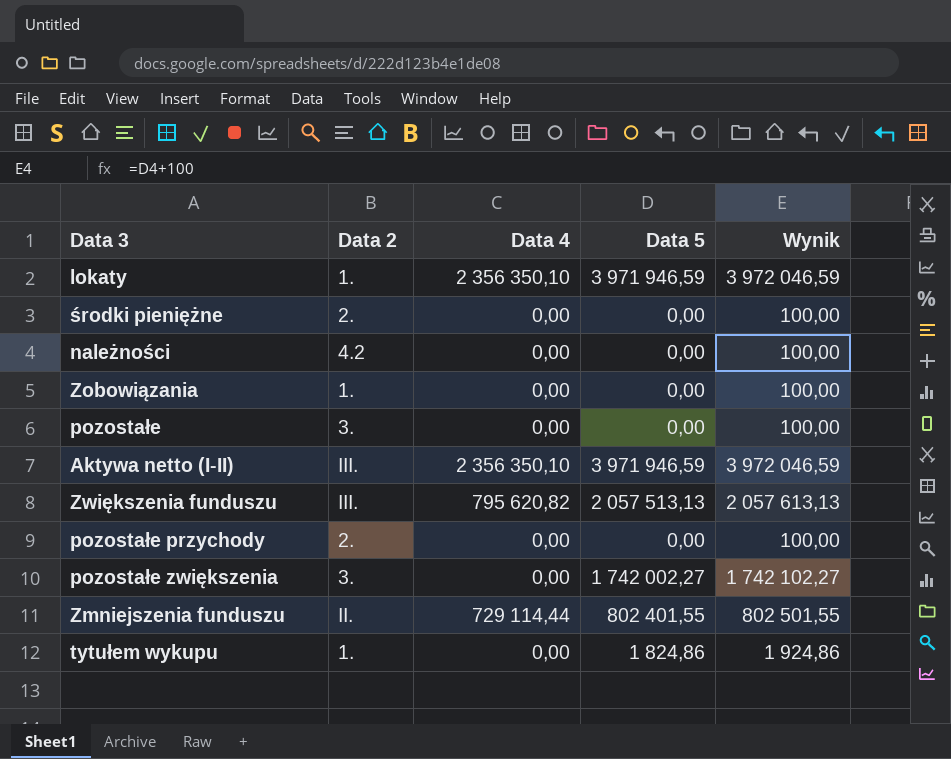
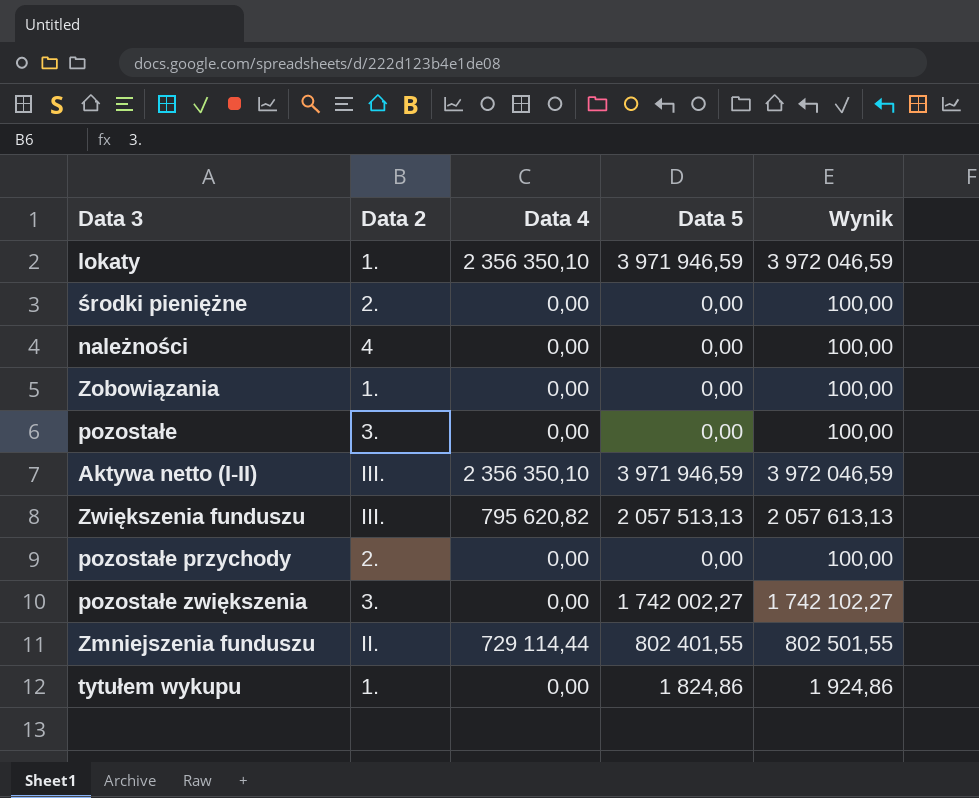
należności | Data 2: 4.2 -> 4

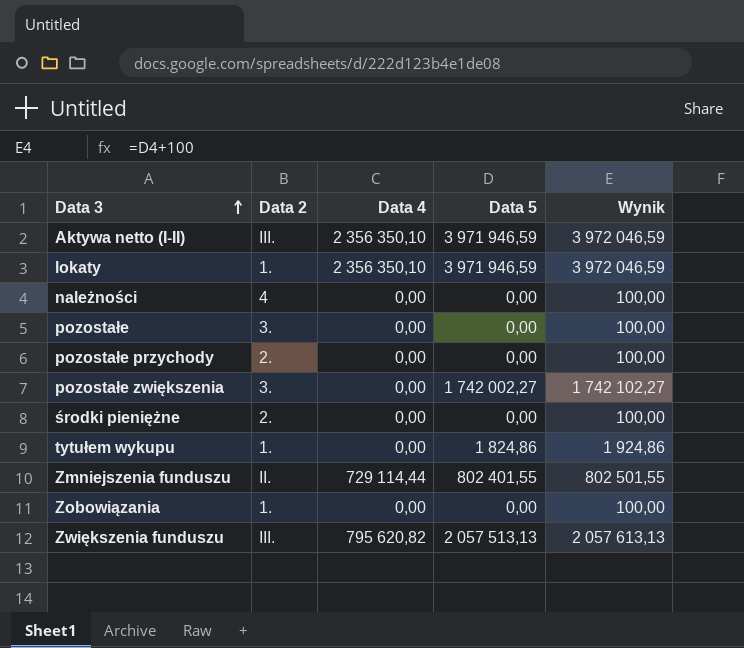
row order: none -> Data 3 ascending

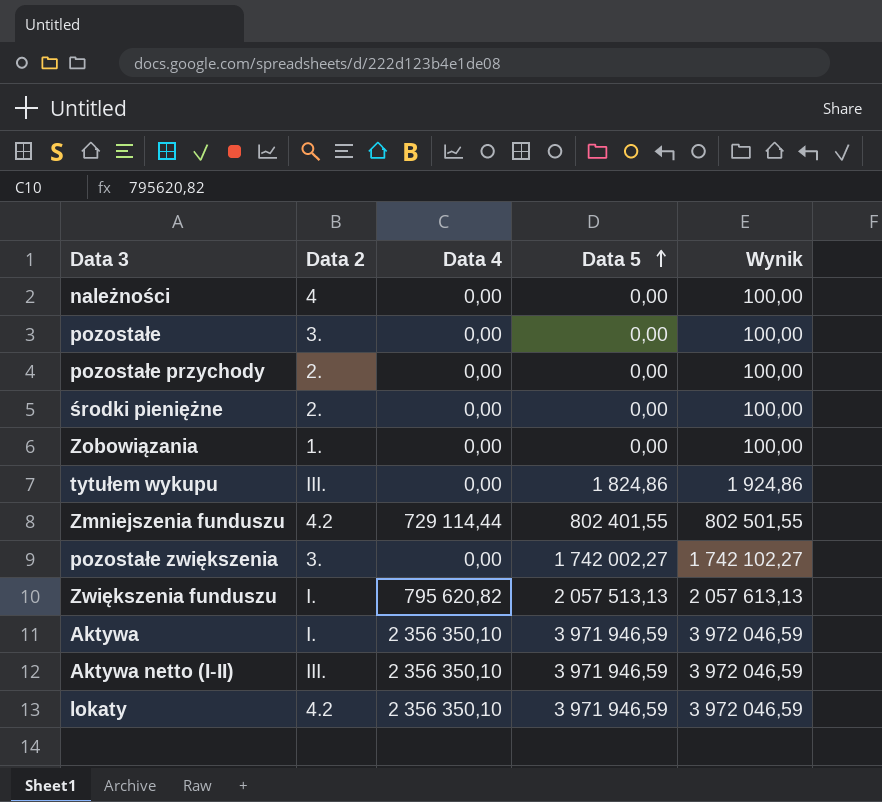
row order: Data 3 ascending -> Data 5 ascending
tytułem wykupu | Data 2: 1. -> III.
Zmniejszenia funduszu | Data 2: II. -> 4.2
Zwiększenia funduszu | Data 2: III. -> I.
row Aktywa: none -> I. | 2 356 350,10 | 3 971 946,59 | 3 972 046,59
lokaty | Data 2: 1. -> 4.2

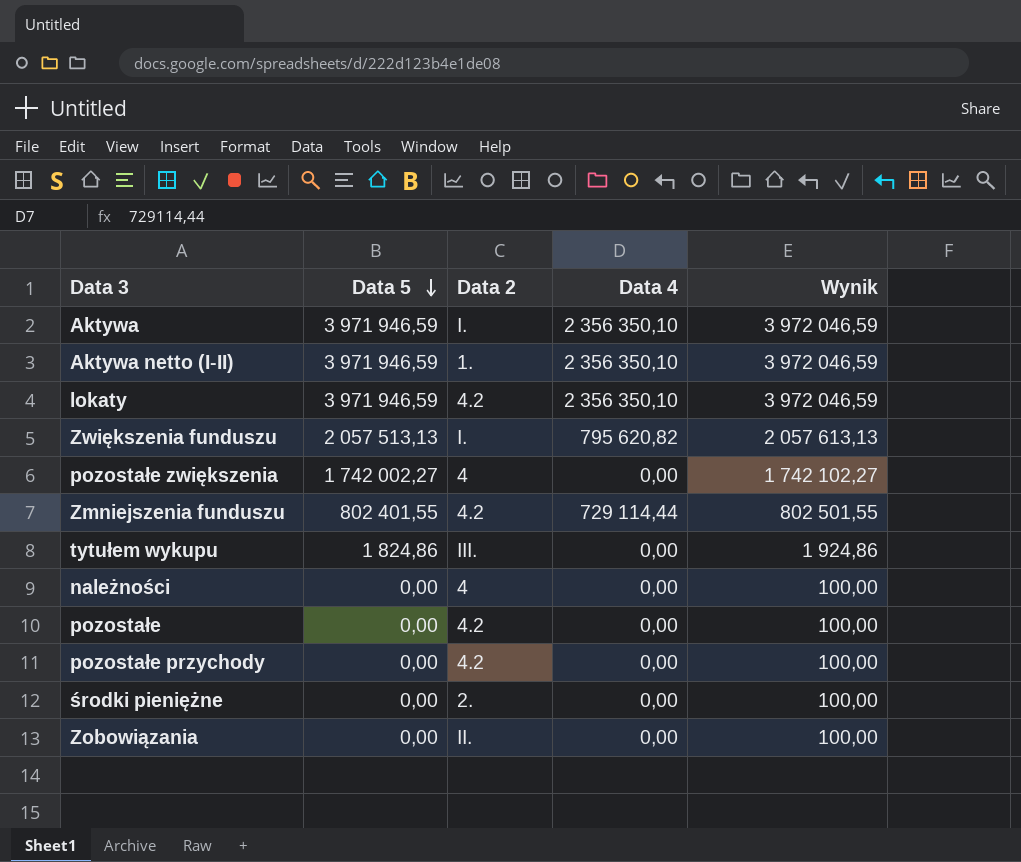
row order: Data 5 ascending -> Data 5 descending
column Data 5 | position: 4 -> 2
Aktywa netto (I-II) | Data 2: III. -> 1.
pozostałe zwiększenia | Data 2: 3. -> 4
pozostałe | Data 2: 3. -> 4.2
pozostałe przychody | Data 2: 2. -> 4.2
Zobowiązania | Data 2: 1. -> II.

